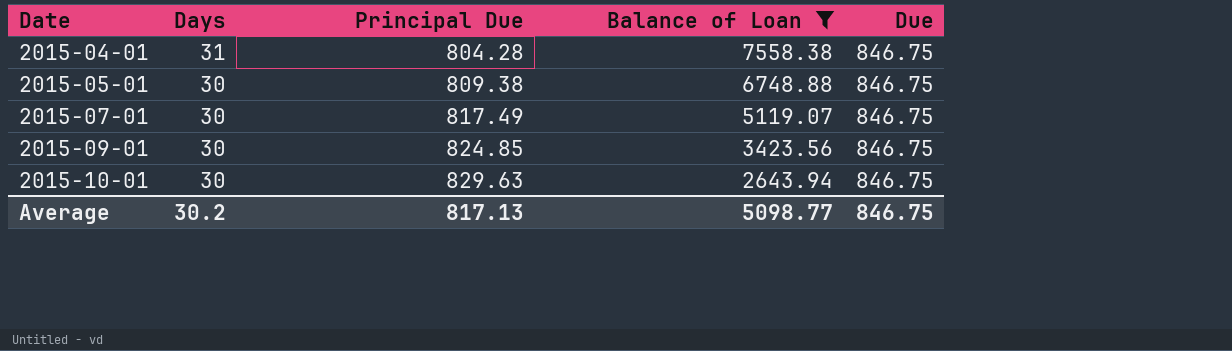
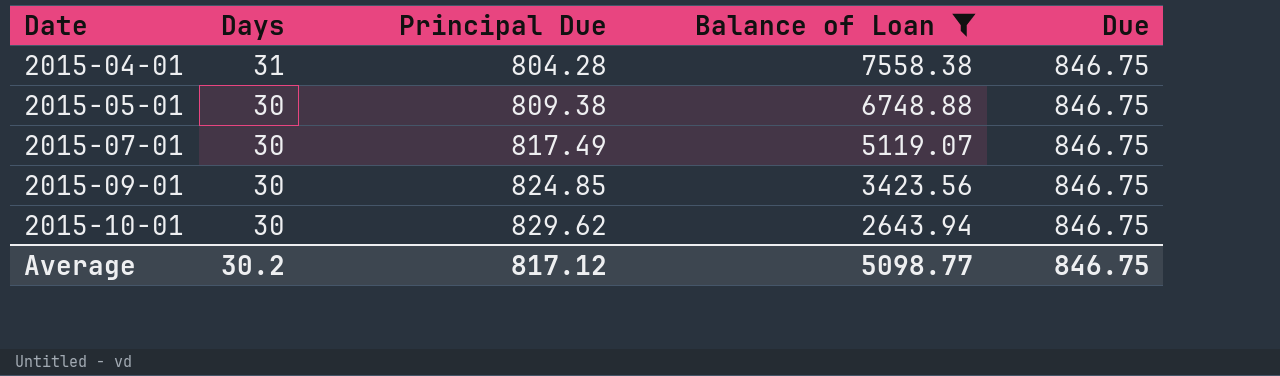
2015-10-01 | Principal Due: 829.63 -> 829.62
Average | Principal Due: 817.13 -> 817.12

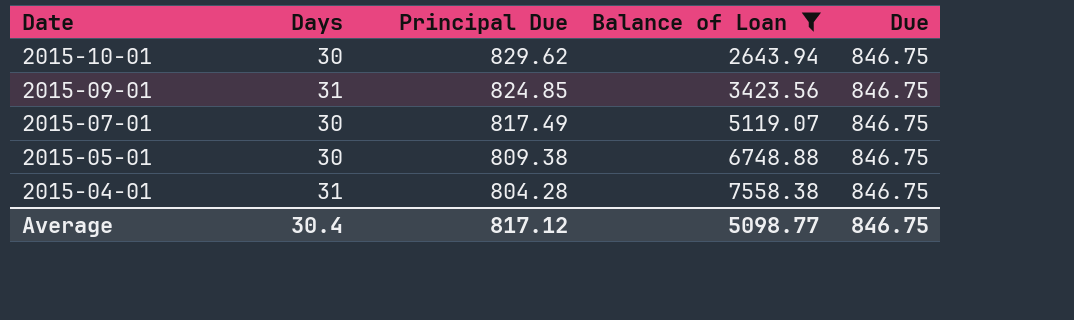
row order: Date ascending -> Date descending
2015-09-01 | Days: 30 -> 31
Average | Days: 30.2 -> 30.4

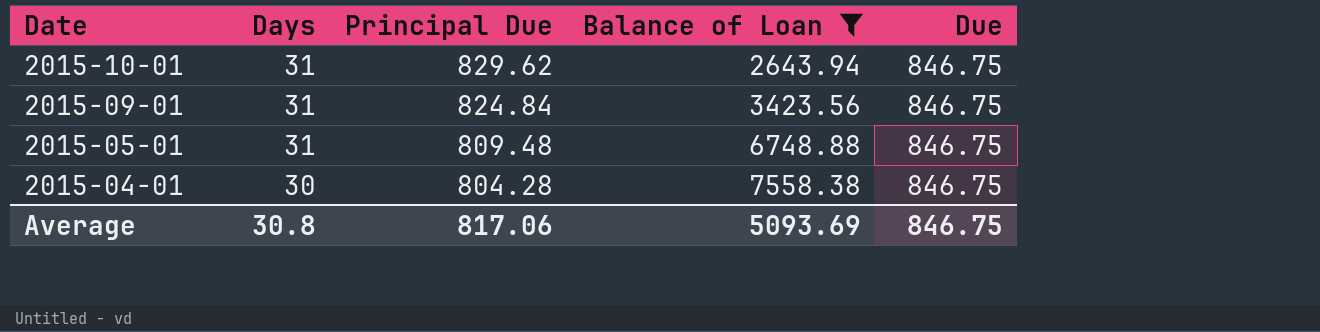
row 2015-07-01: 30 | 817.49 | 5119.07 | 846.75 -> none
2015-10-01 | Days: 30 -> 31
2015-09-01 | Principal Due: 824.85 -> 824.84
2015-05-01 | Days: 30 -> 31
2015-05-01 | Principal Due: 809.38 -> 809.48
2015-04-01 | Days: 31 -> 30
Average | Days: 30.4 -> 30.8
Average | Principal Due: 817.12 -> 817.06
Average | Balance of Loan: 5098.77 -> 5093.69

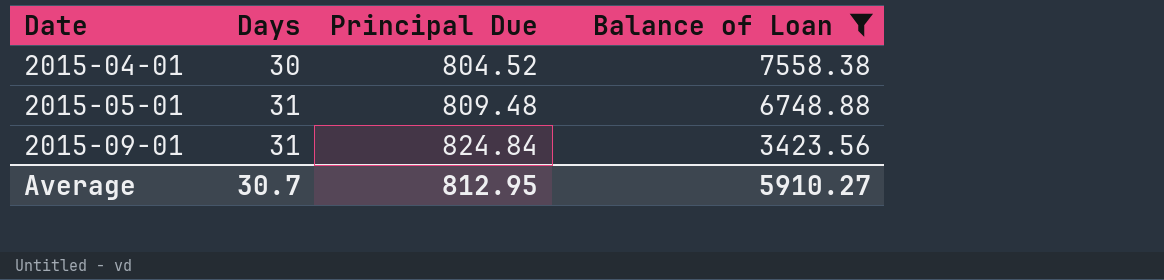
row order: Date descending -> Date ascending
column Due | position: 5 -> none
row 2015-10-01: 31 | 829.62 | 2643.94 | 846.75 -> none
2015-04-01 | Principal Due: 804.28 -> 804.52
Average | Days: 30.8 -> 30.7
Average | Principal Due: 817.06 -> 812.95
Average | Balance of Loan: 5093.69 -> 5910.27

